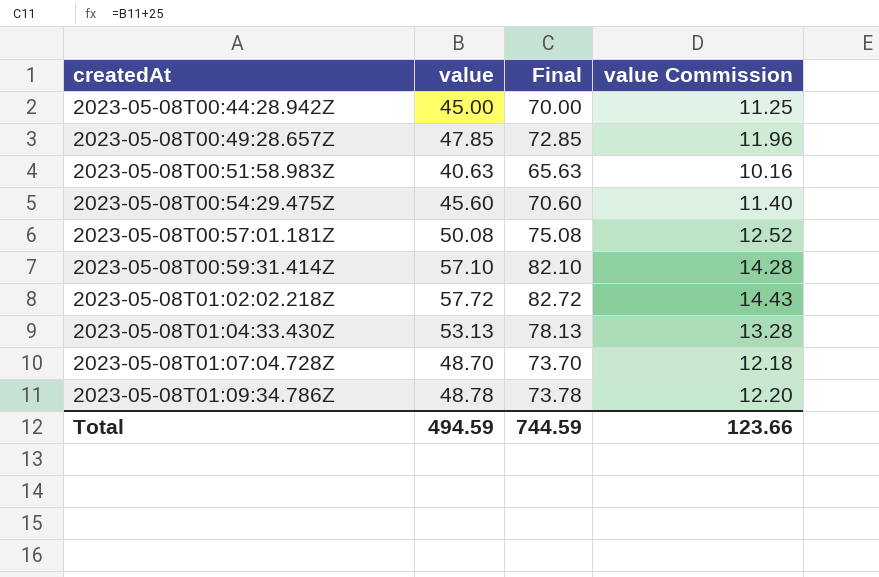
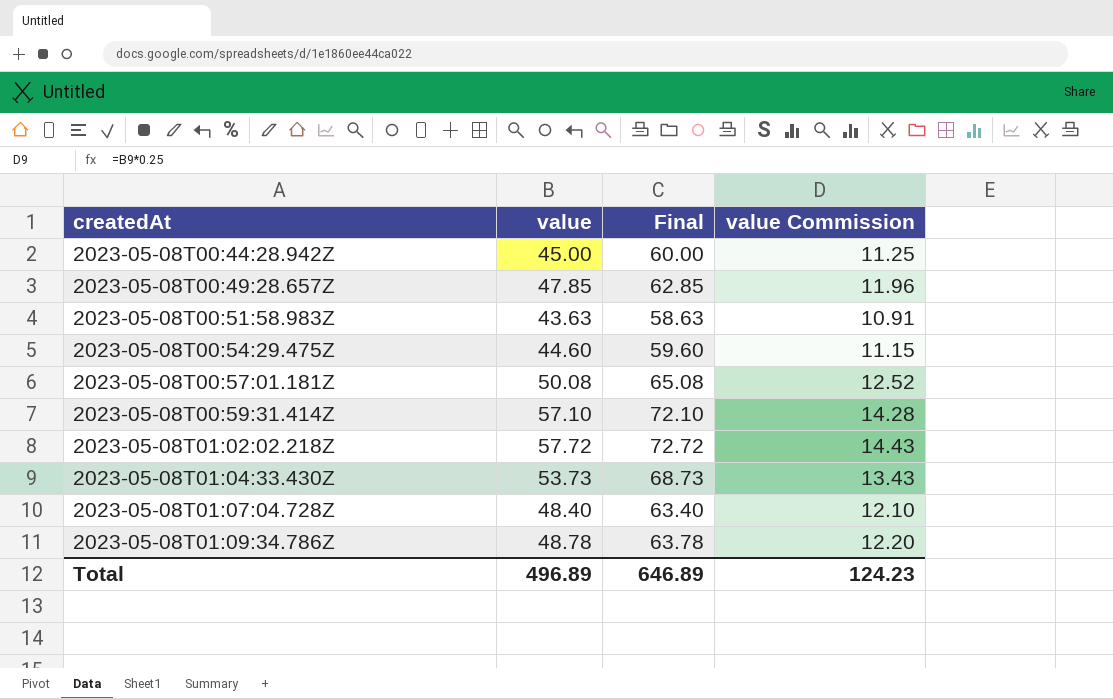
column Final | formula: [value] + 25 -> [value] + 15
2023-05-08T00:51:58.983Z | value: 40.63 -> 43.63
2023-05-08T00:51:58.983Z | value Commission: 10.16 -> 10.91
2023-05-08T00:54:29.475Z | value: 45.60 -> 44.60
2023-05-08T00:54:29.475Z | value Commission: 11.40 -> 11.15
2023-05-08T01:04:33.430Z | value: 53.13 -> 53.73
2023-05-08T01:04:33.430Z | value Commission: 13.28 -> 13.43
2023-05-08T01:07:04.728Z | value: 48.70 -> 48.40
2023-05-08T01:07:04.728Z | value Commission: 12.18 -> 12.10
Total | value: 494.59 -> 496.89
Total | Final: 744.59 -> 646.89
Total | value Commission: 123.66 -> 124.23

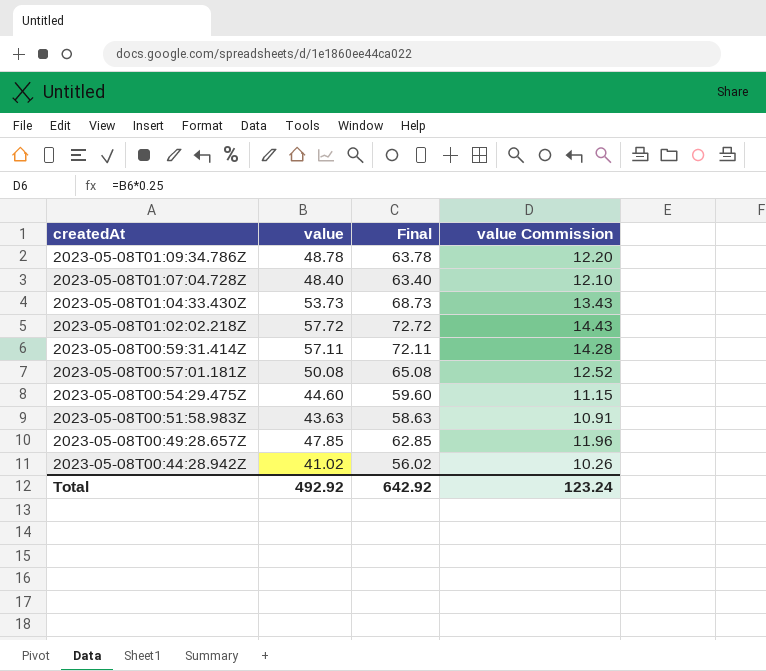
row order: createdAt ascending -> createdAt descending
2023-05-08T00:59:31.414Z | value: 57.10 -> 57.11
2023-05-08T00:59:31.414Z | Final: 72.10 -> 72.11
2023-05-08T00:44:28.942Z | value: 45.00 -> 41.02
2023-05-08T00:44:28.942Z | Final: 60.00 -> 56.02
2023-05-08T00:44:28.942Z | value Commission: 11.25 -> 10.26
Total | value: 496.89 -> 492.92
Total | Final: 646.89 -> 642.92
Total | value Commission: 124.23 -> 123.24

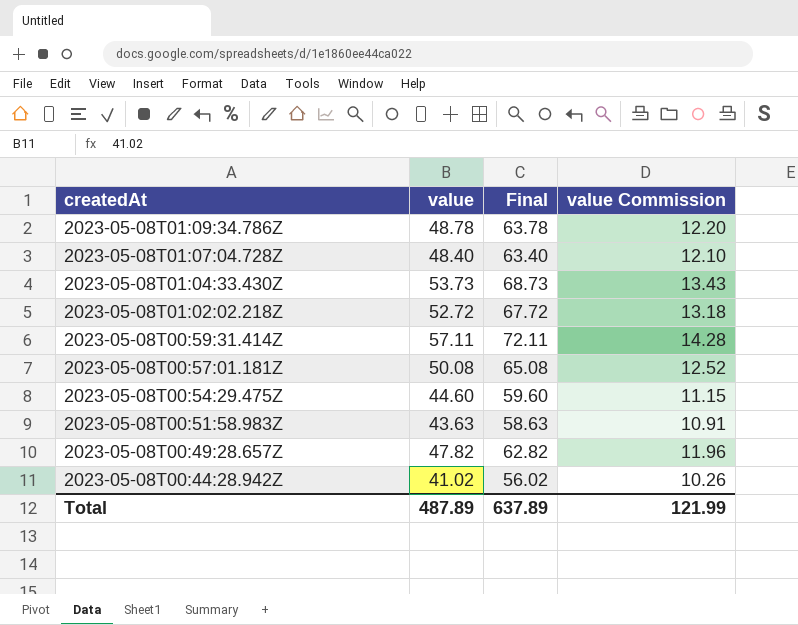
2023-05-08T01:02:02.218Z | value: 57.72 -> 52.72
2023-05-08T01:02:02.218Z | Final: 72.72 -> 67.72
2023-05-08T01:02:02.218Z | value Commission: 14.43 -> 13.18
2023-05-08T00:49:28.657Z | value: 47.85 -> 47.82
2023-05-08T00:49:28.657Z | Final: 62.85 -> 62.82
Total | value: 492.92 -> 487.89
Total | Final: 642.92 -> 637.89
Total | value Commission: 123.24 -> 121.99

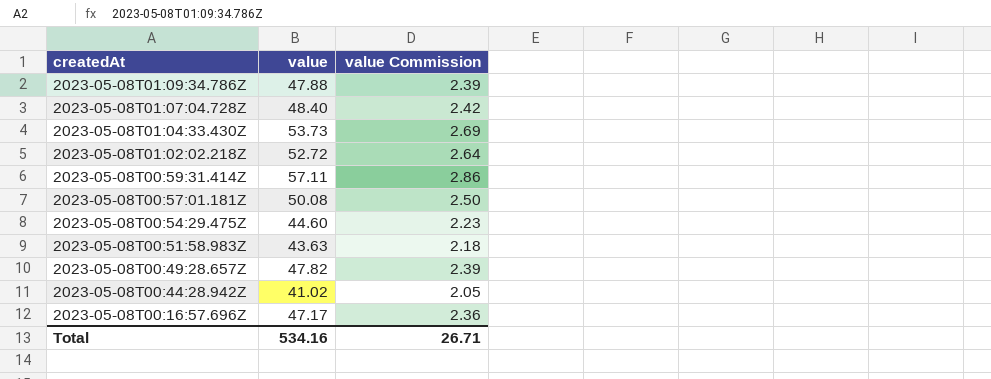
column Final | formula: [value] + 15 -> none
column value Commission | formula: [value] * 0.25 -> [value] * 0.05
2023-05-08T01:09:34.786Z | value: 48.78 -> 47.88
row 2023-05-08T00:16:57.696Z: none -> 47.17 | 2.36
Total | value: 487.89 -> 534.16
Total | value Commission: 121.99 -> 26.71

